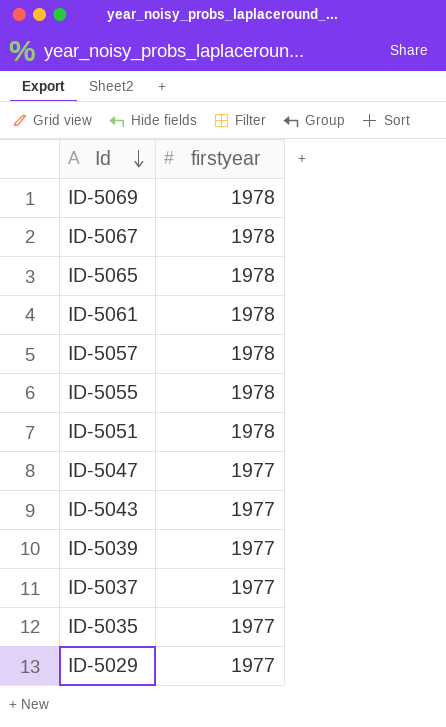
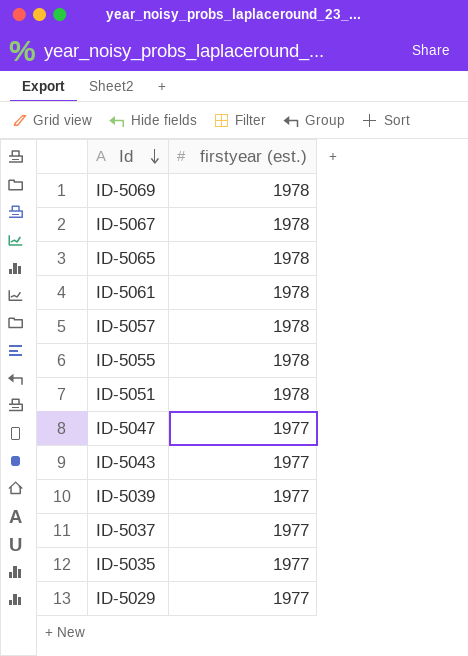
column name: firstyear -> firstyear (est.)

